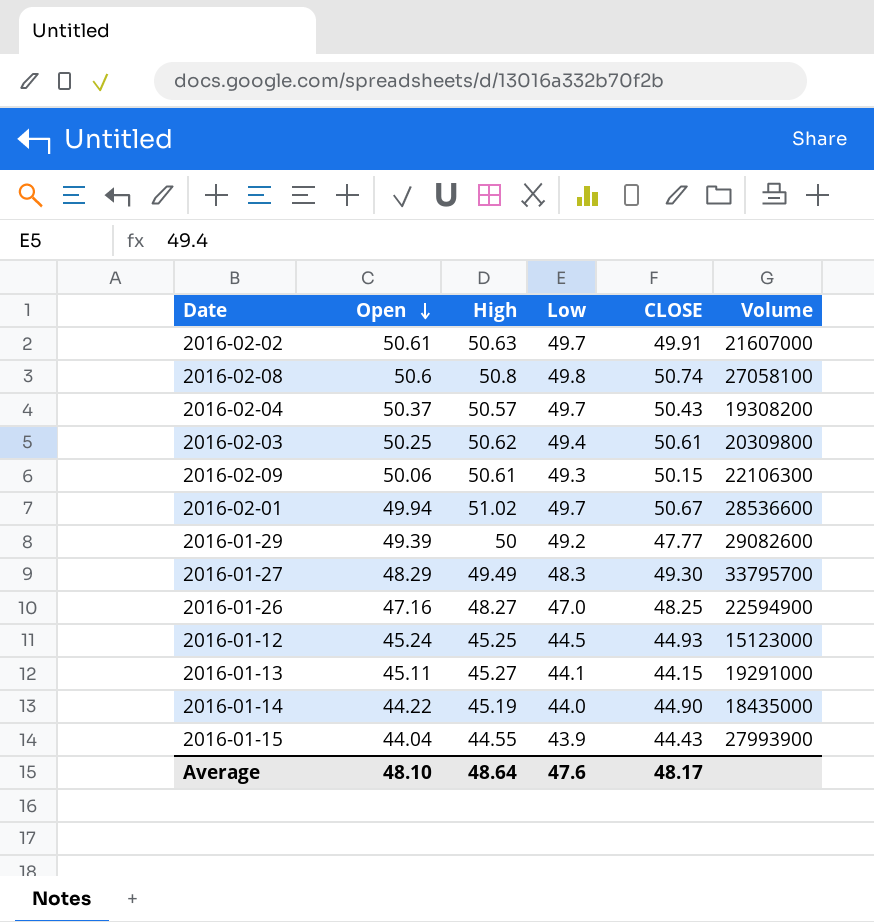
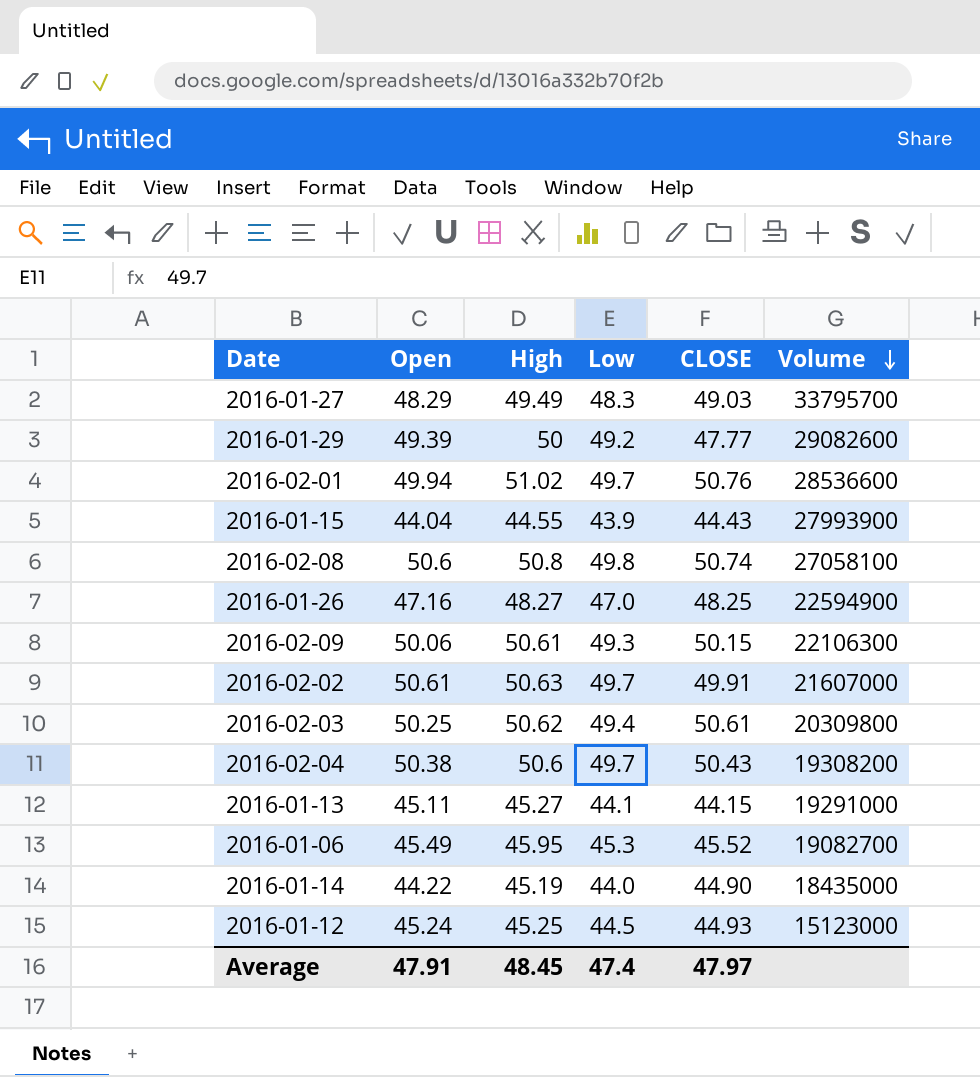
row order: Open descending -> Volume descending
2016-01-27 | CLOSE: 49.30 -> 49.03
2016-02-01 | CLOSE: 50.67 -> 50.76
2016-02-04 | Open: 50.37 -> 50.38
2016-02-04 | High: 50.57 -> 50.6
row 2016-01-06: none -> 45.49 | 45.95 | 45.3 | 45.52 | 19082700
Average | Open: 48.10 -> 47.91
Average | High: 48.64 -> 48.45
Average | Low: 47.6 -> 47.4
Average | CLOSE: 48.17 -> 47.97

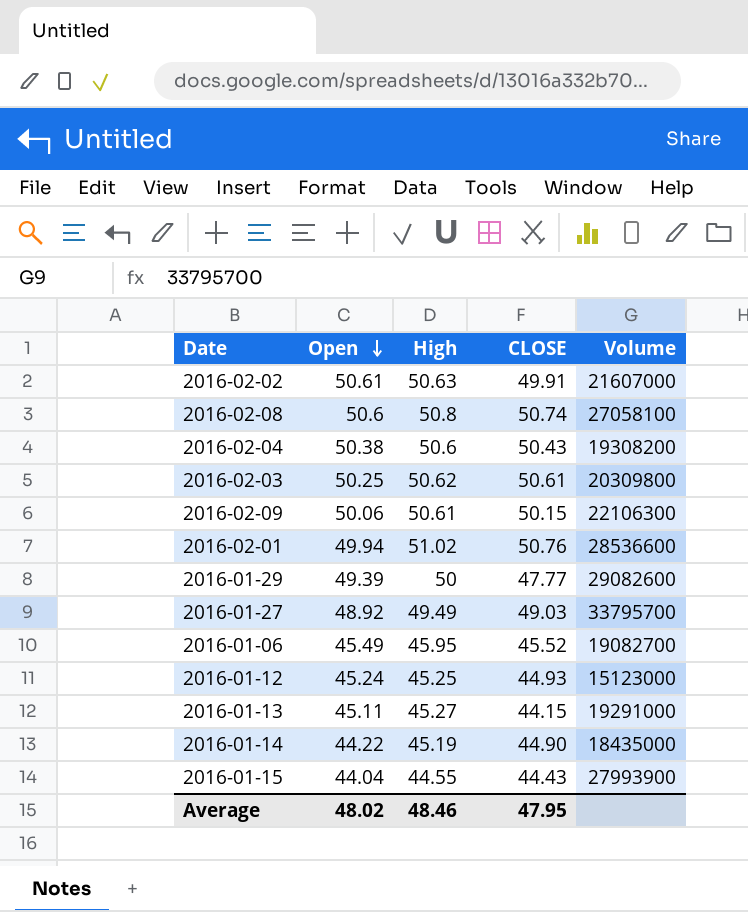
row order: Volume descending -> Open descending
column Low | position: 4 -> none
row 2016-01-26: 47.16 | 48.27 | 47.0 | 48.25 | 22594900 -> none
2016-01-27 | Open: 48.29 -> 48.92
Average | Open: 47.91 -> 48.02
Average | High: 48.45 -> 48.46
Average | CLOSE: 47.97 -> 47.95

